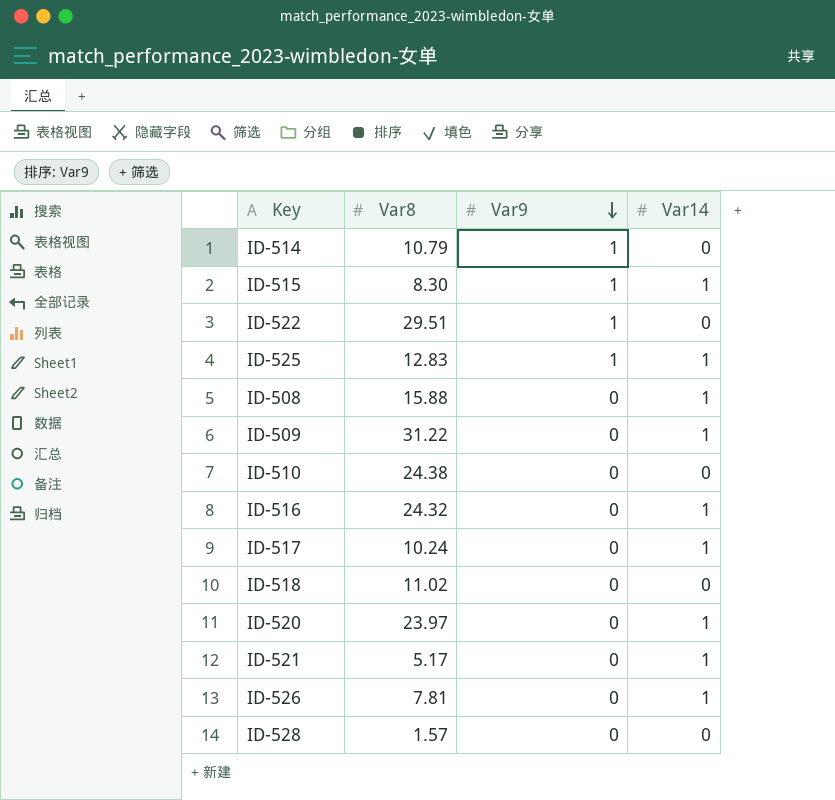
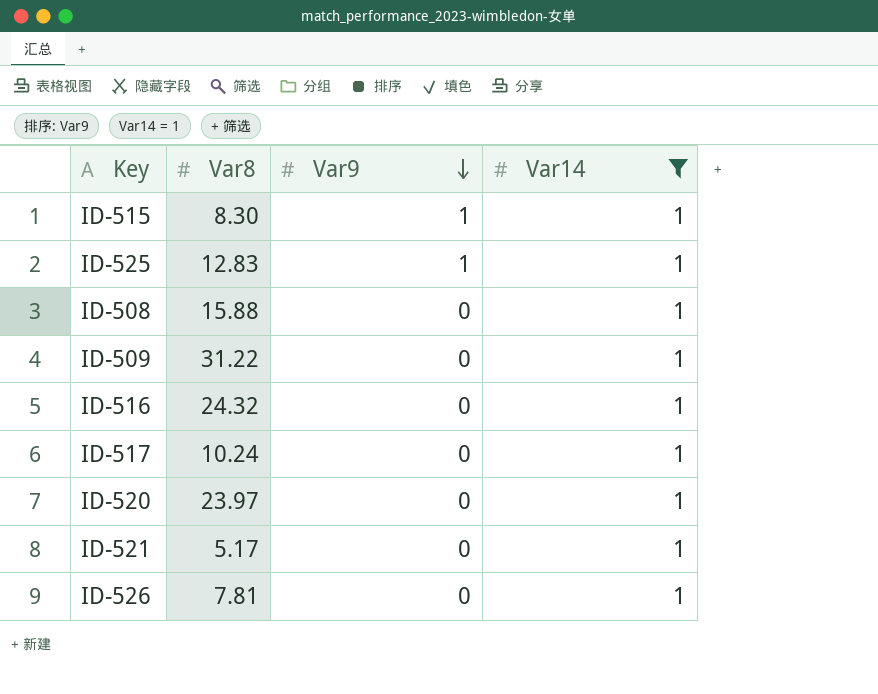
filter: none -> Var14 = 1

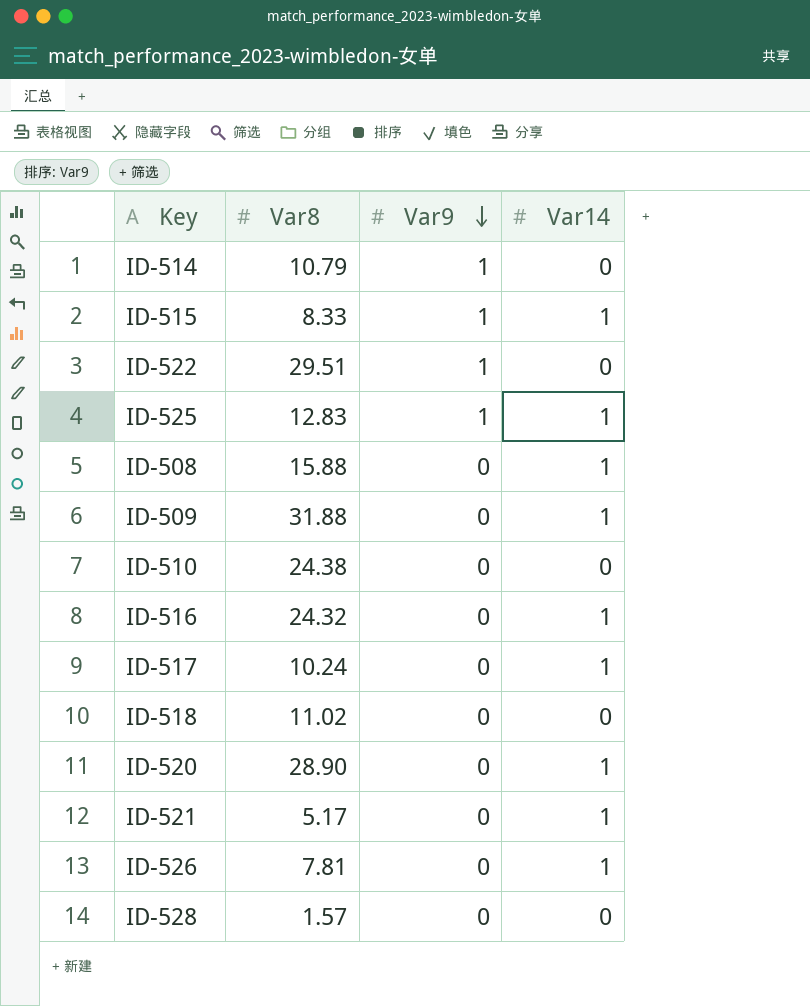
filter: Var14 = 1 -> none
ID-515 | Var8: 8.30 -> 8.33
ID-509 | Var8: 31.22 -> 31.88
ID-520 | Var8: 23.97 -> 28.90

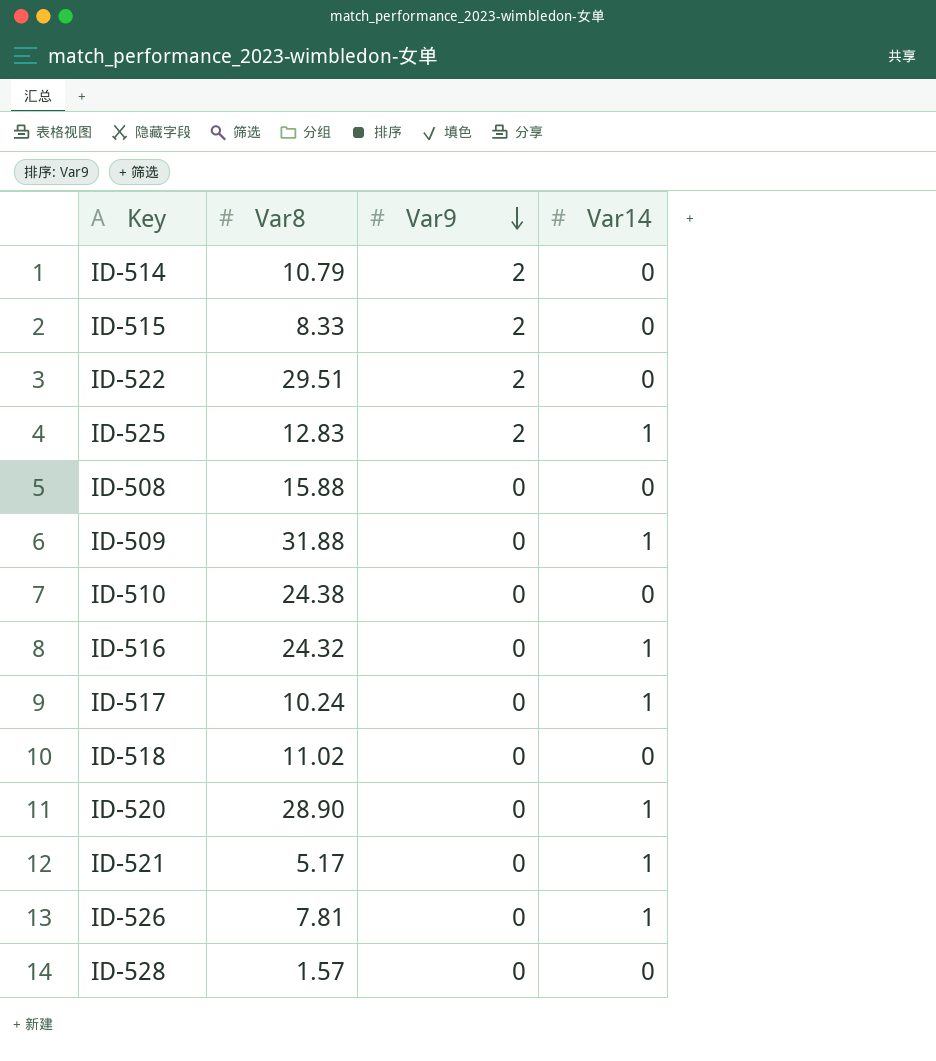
ID-514 | Var9: 1 -> 2
ID-515 | Var9: 1 -> 2
ID-515 | Var14: 1 -> 0
ID-522 | Var9: 1 -> 2
ID-525 | Var9: 1 -> 2
ID-508 | Var14: 1 -> 0

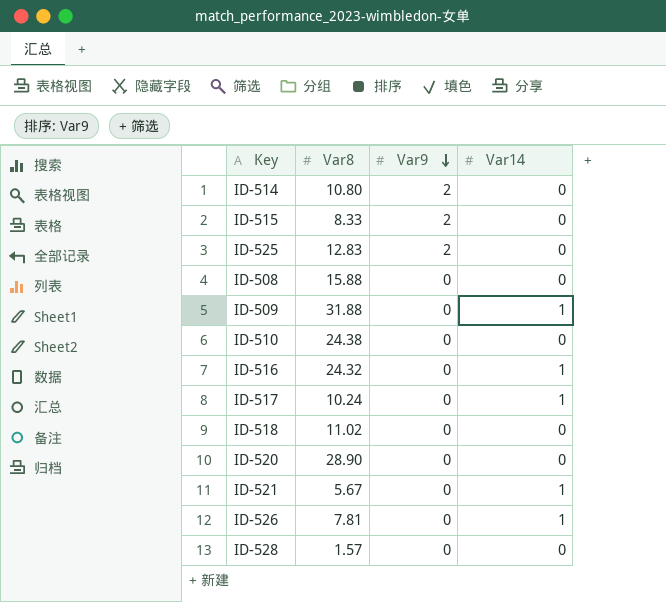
row ID-522: 29.51 | 2 | 0 -> none
ID-514 | Var8: 10.79 -> 10.80
ID-525 | Var14: 1 -> 0
ID-520 | Var14: 1 -> 0
ID-521 | Var8: 5.17 -> 5.67

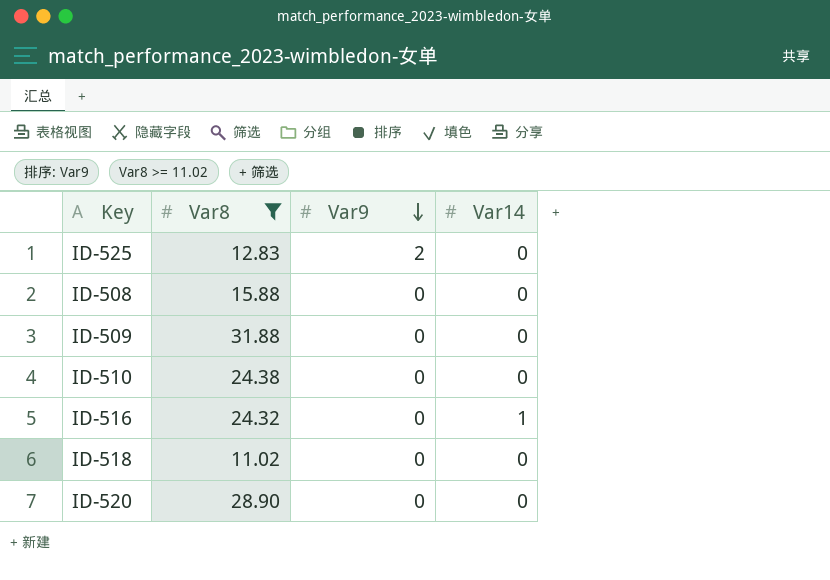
filter: none -> Var8 >= 11.02
ID-509 | Var14: 1 -> 0

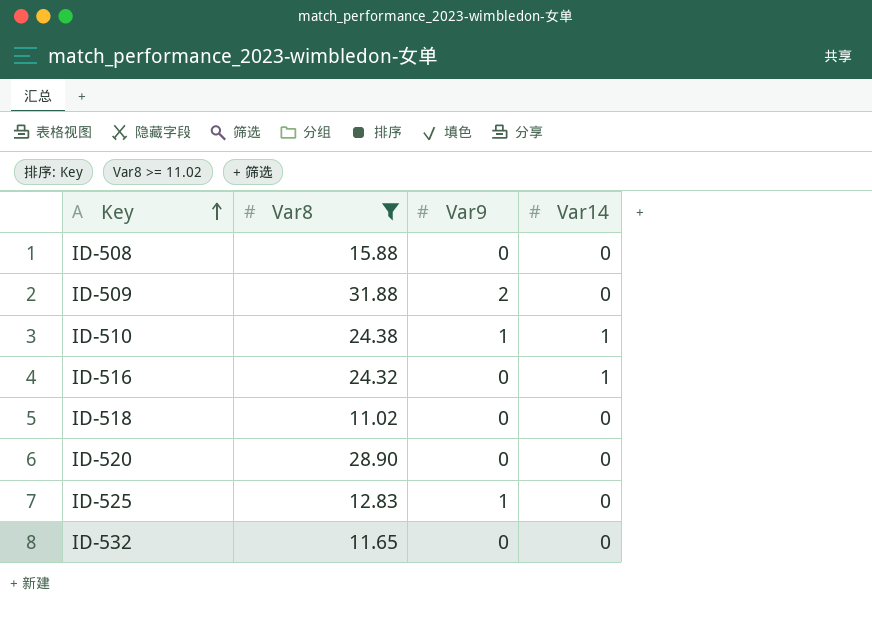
row order: Var9 descending -> Key ascending
ID-509 | Var9: 0 -> 2
ID-510 | Var9: 0 -> 1
ID-510 | Var14: 0 -> 1
ID-525 | Var9: 2 -> 1
row ID-532: none -> 11.65 | 0 | 0

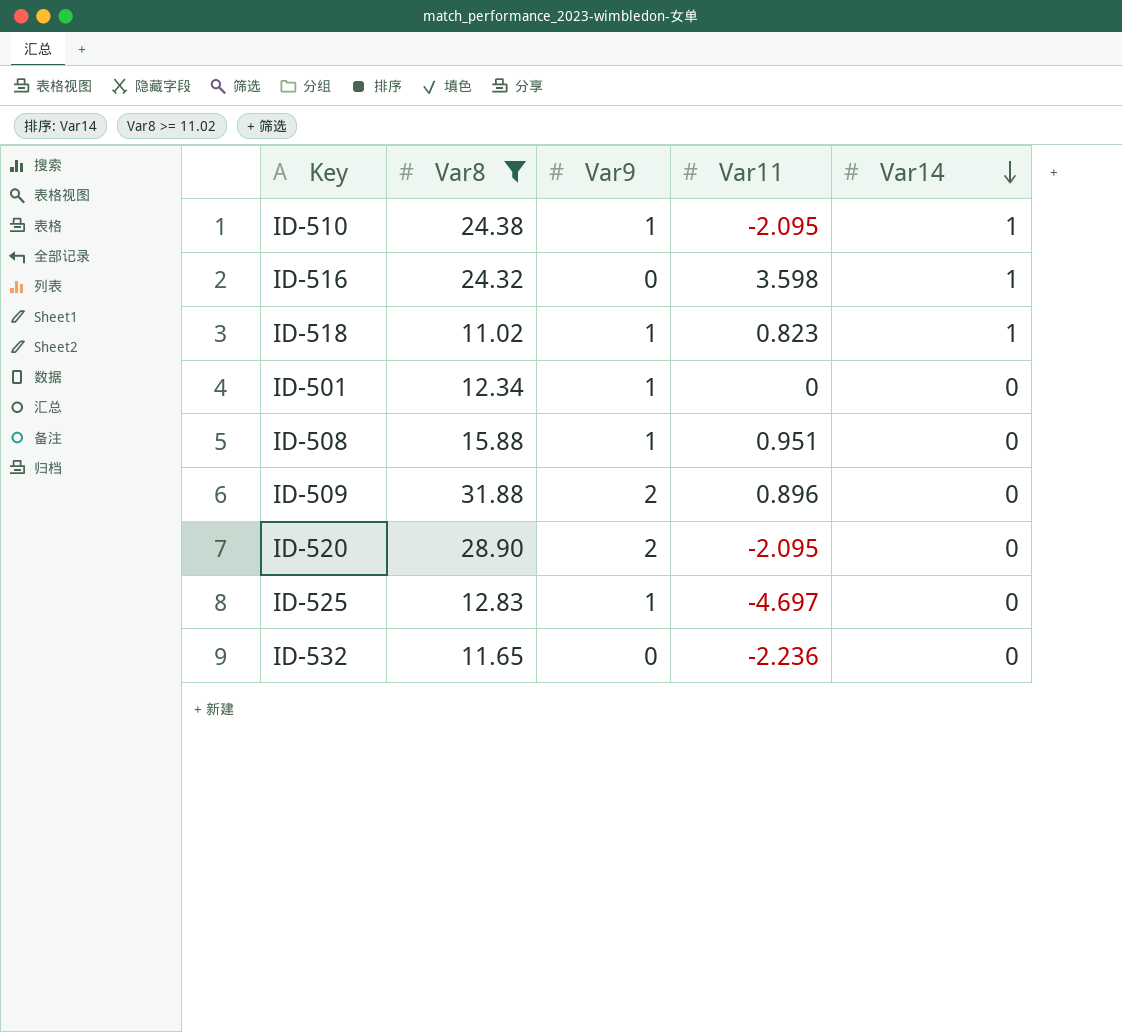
row order: Key ascending -> Var14 descending
column Var11 | position: none -> 4
ID-518 | Var9: 0 -> 1
ID-518 | Var14: 0 -> 1
row ID-501: none -> 12.34 | 1 | 0 | 0
ID-508 | Var9: 0 -> 1
ID-520 | Var9: 0 -> 2

